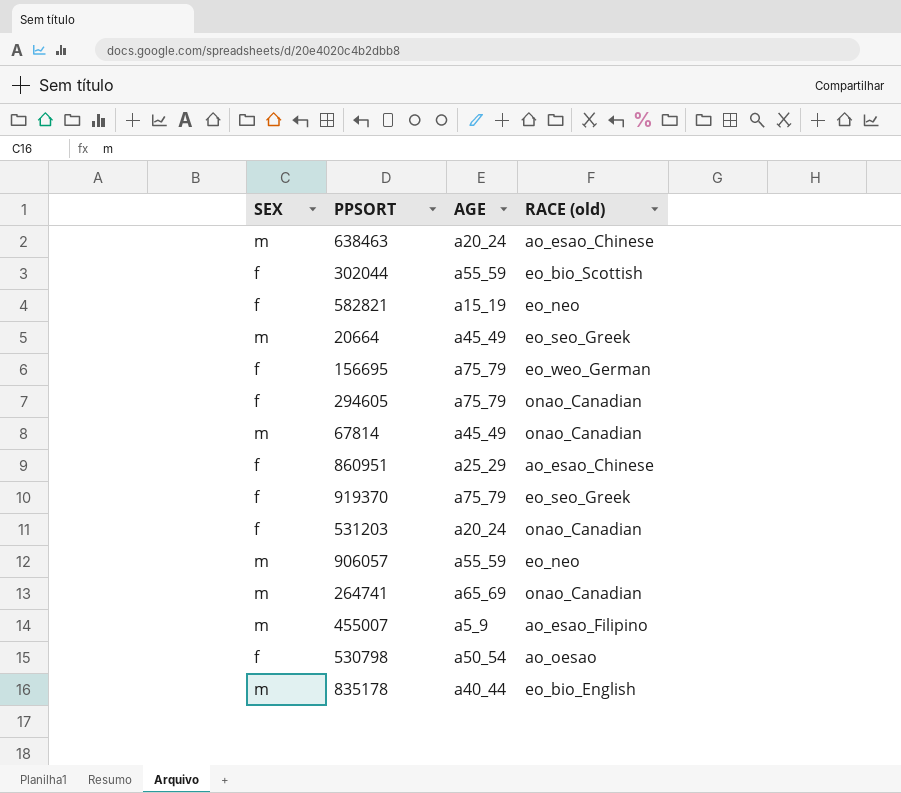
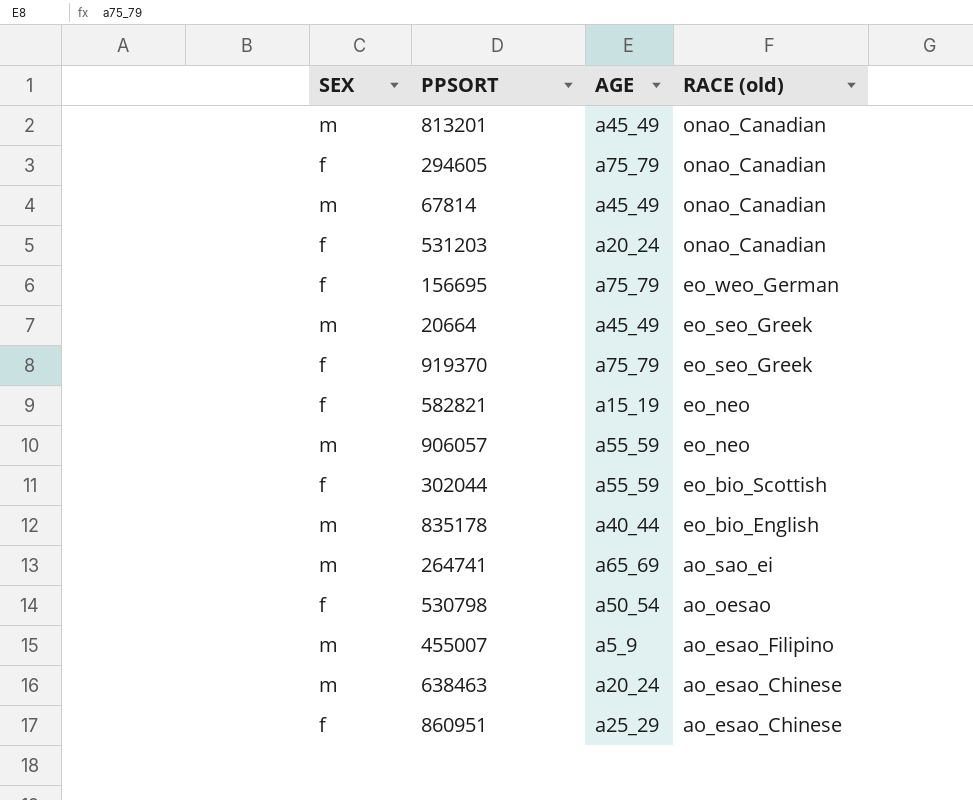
row order: none -> RACE (old) descending
row 813201: none -> m | a45_49 | onao_Canadian
264741 | RACE (old): onao_Canadian -> ao_sao_ei

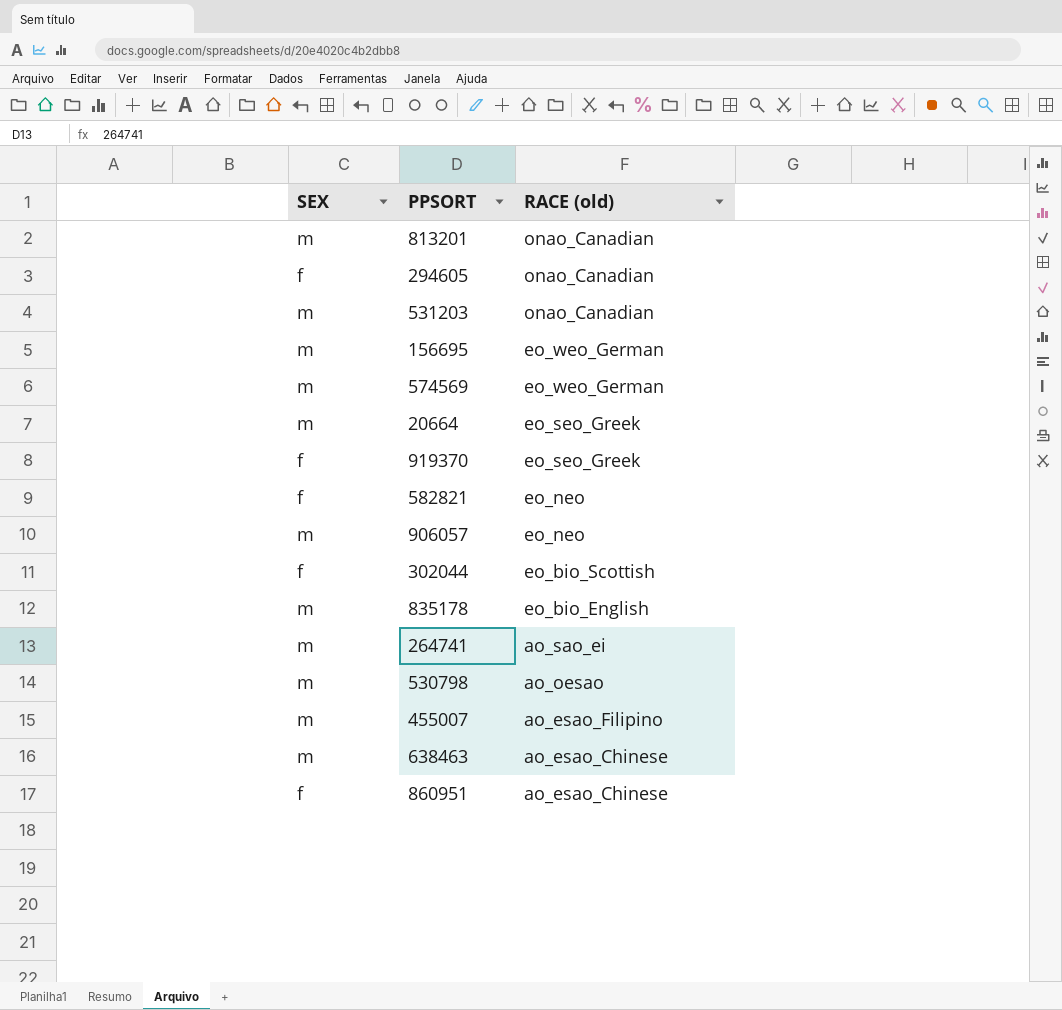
column AGE | position: 3 -> none
row 67814: m | a45_49 | onao_Canadian -> none
531203 | SEX: f -> m
156695 | SEX: f -> m
row 574569: none -> m | eo_weo_German
530798 | SEX: f -> m

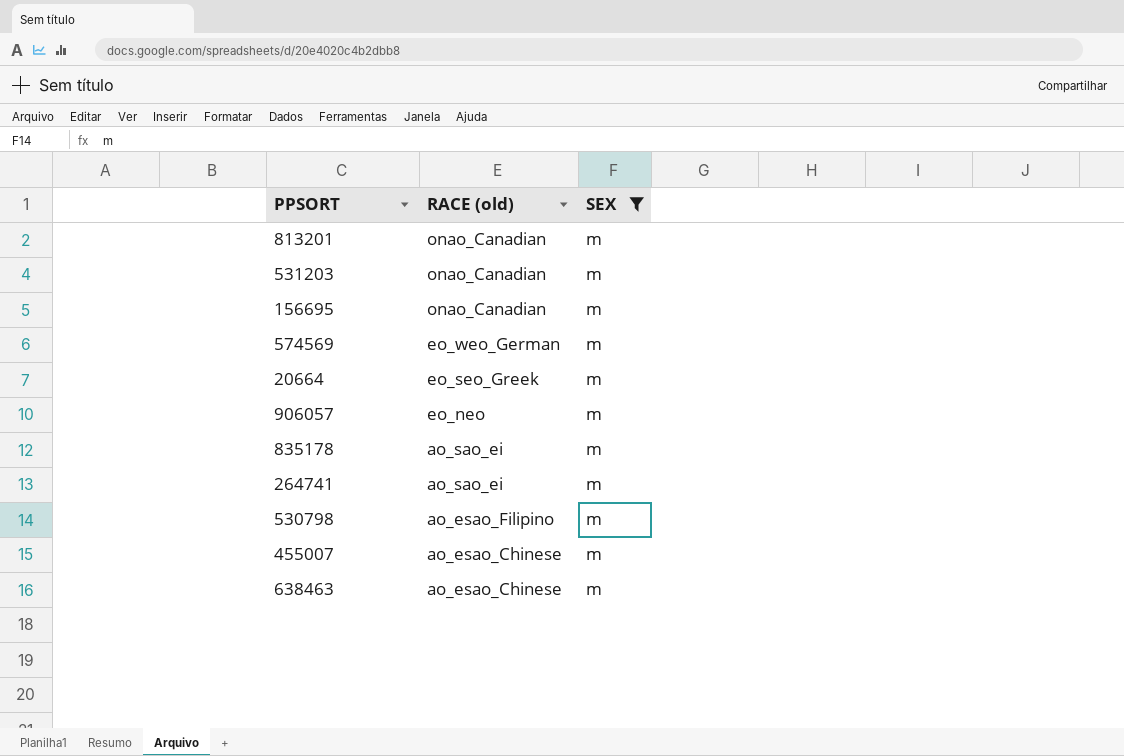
filter: none -> SEX = m
column SEX | position: 1 -> 3
156695 | RACE (old): eo_weo_German -> onao_Canadian
835178 | RACE (old): eo_bio_English -> ao_sao_ei
530798 | RACE (old): ao_oesao -> ao_esao_Filipino
455007 | RACE (old): ao_esao_Filipino -> ao_esao_Chinese

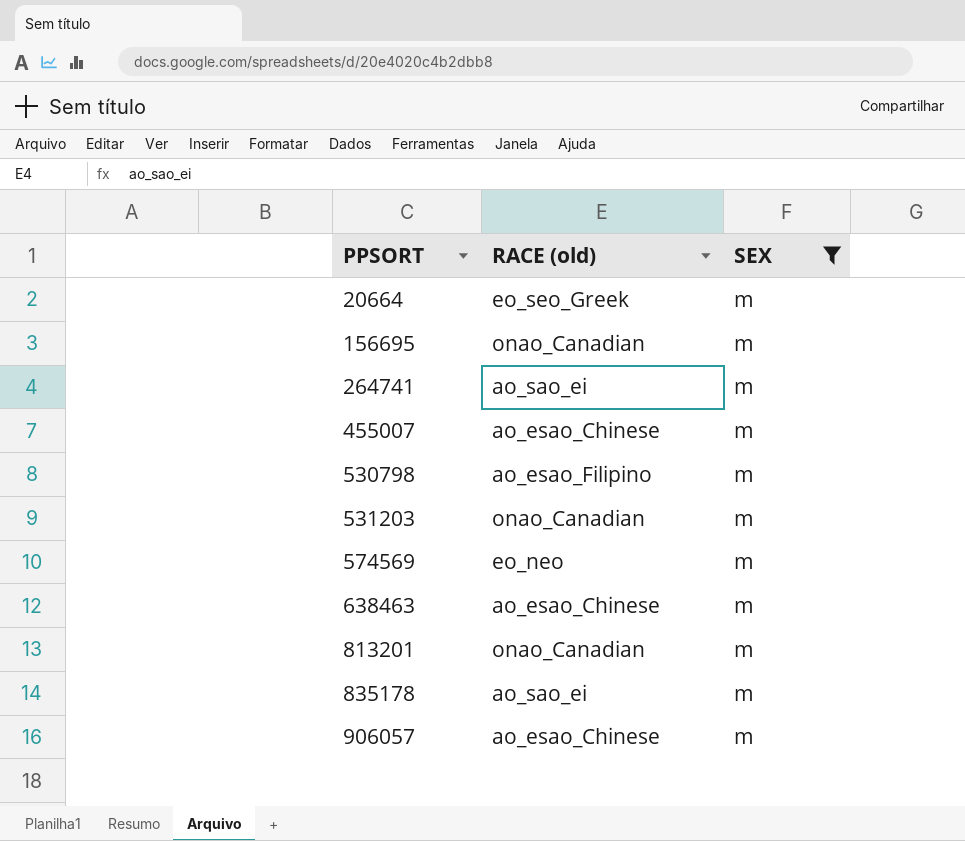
row order: RACE (old) descending -> PPSORT ascending
574569 | RACE (old): eo_weo_German -> eo_neo
906057 | RACE (old): eo_neo -> ao_esao_Chinese

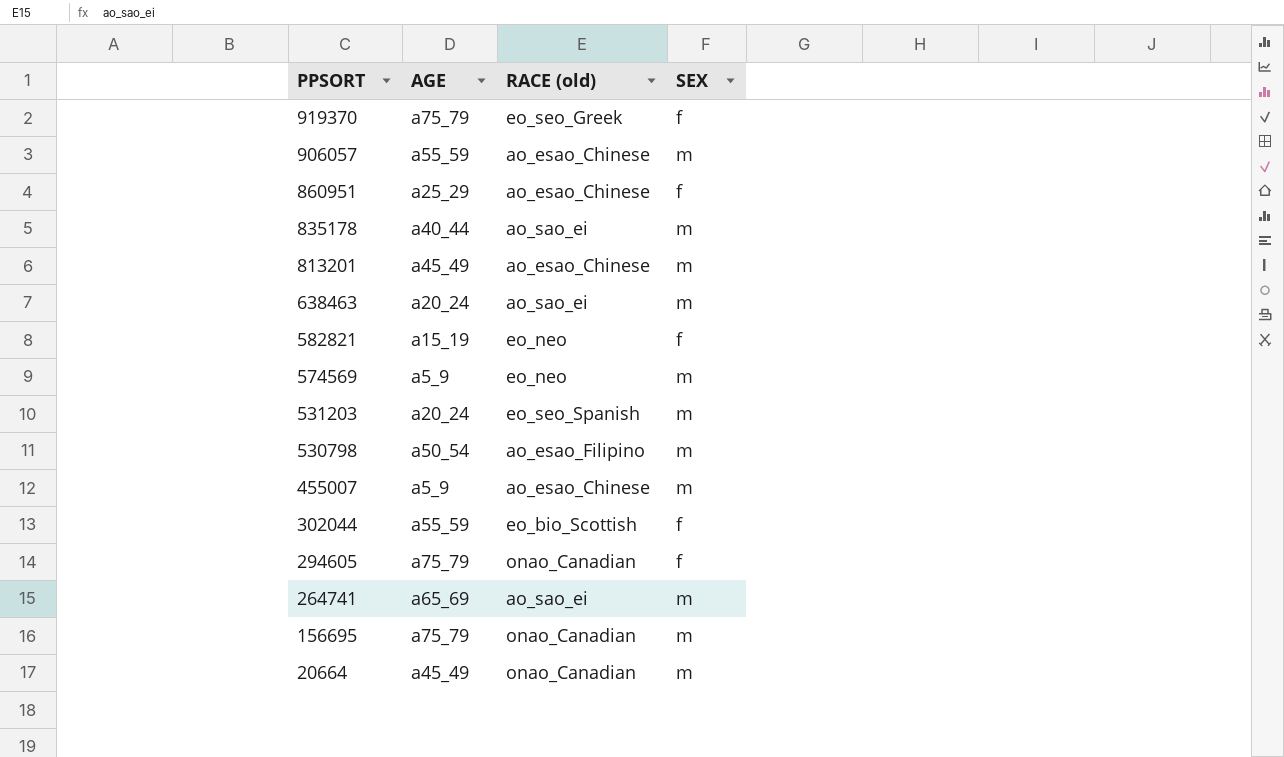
filter: SEX = m -> none
row order: PPSORT ascending -> PPSORT descending
column AGE | position: none -> 2
813201 | RACE (old): onao_Canadian -> ao_esao_Chinese
638463 | RACE (old): ao_esao_Chinese -> ao_sao_ei
531203 | RACE (old): onao_Canadian -> eo_seo_Spanish
20664 | RACE (old): eo_seo_Greek -> onao_Canadian

